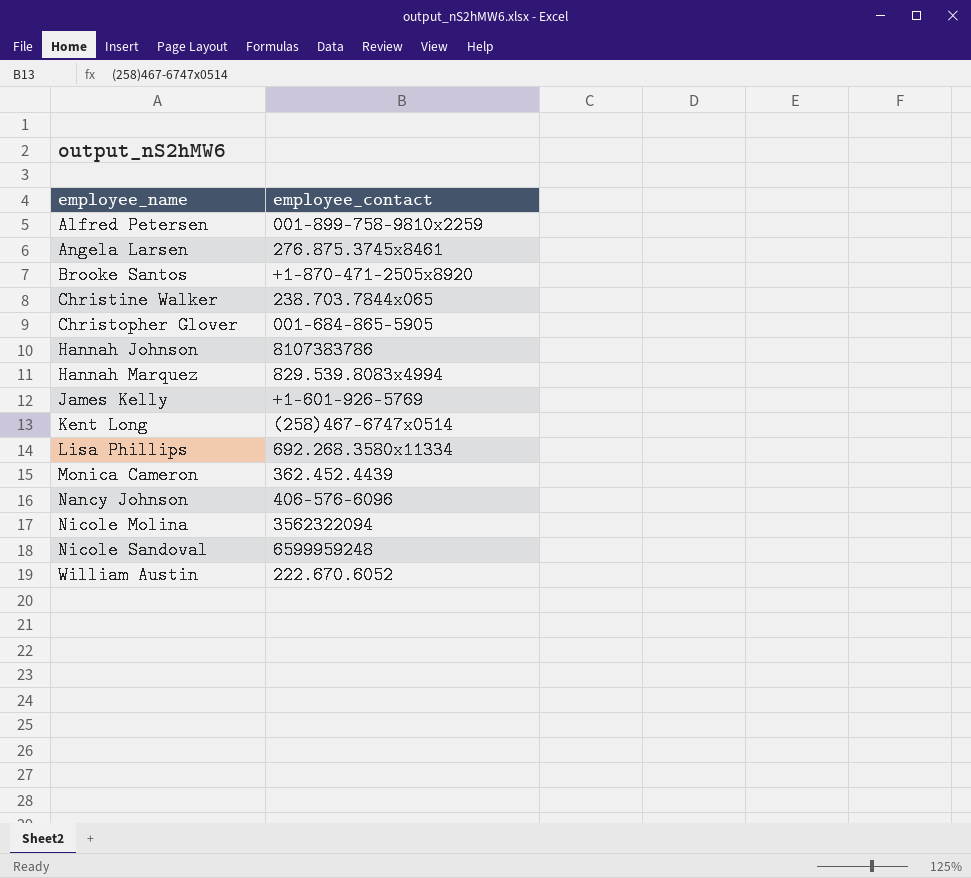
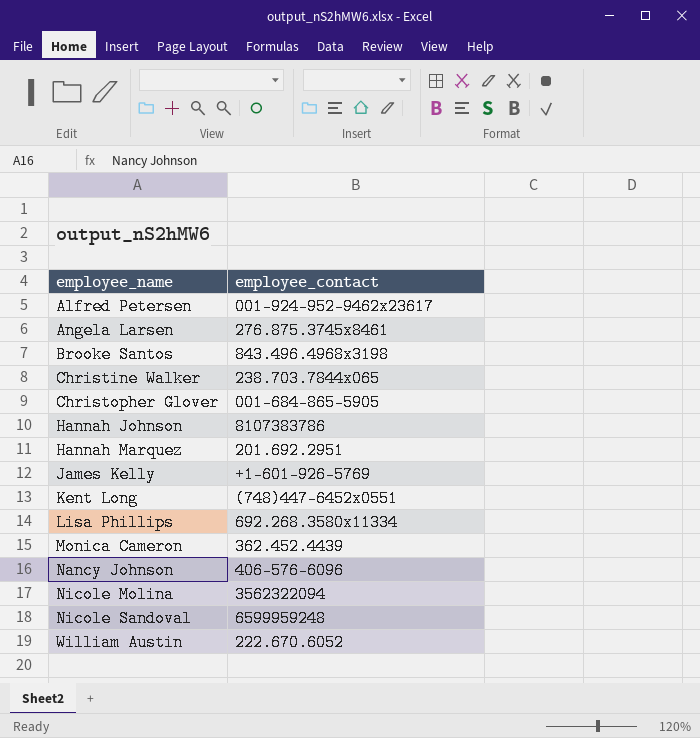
Alfred Petersen | employee_contact: 001-899-758-9810x2259 -> 001-924-952-9462x23617
Brooke Santos | employee_contact: +1-870-471-2505x8920 -> 843.496.4968x3198
Hannah Marquez | employee_contact: 829.539.8083x4994 -> 201.692.2951
Kent Long | employee_contact: (258)467-6747x0514 -> (748)447-6452x0551

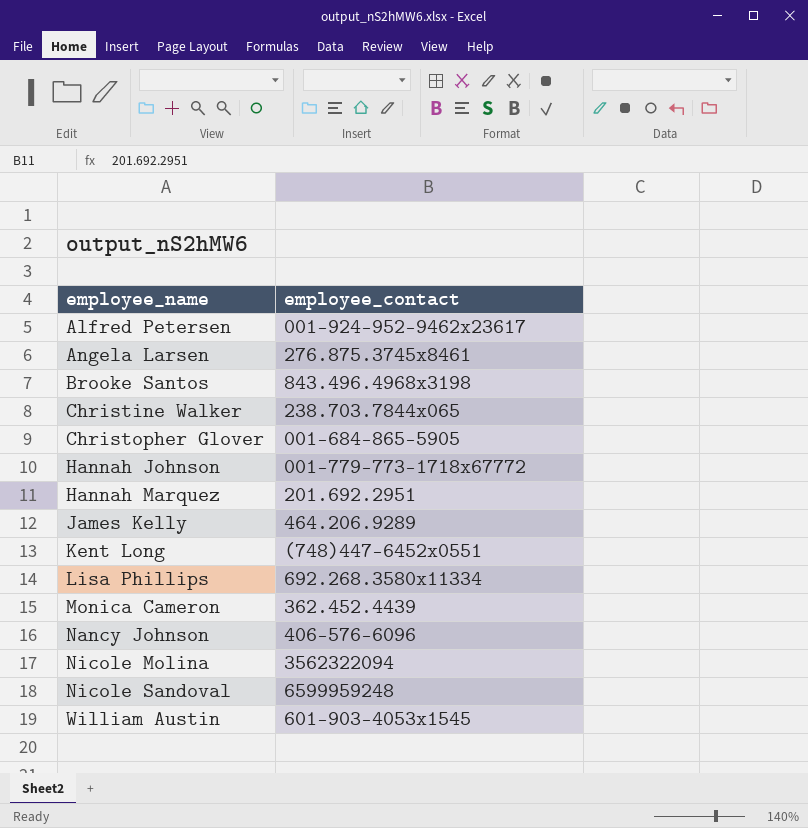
Hannah Johnson | employee_contact: 8107383786 -> 001-779-773-1718x67772
James Kelly | employee_contact: +1-601-926-5769 -> 464.206.9289
William Austin | employee_contact: 222.670.6052 -> 601-903-4053x1545

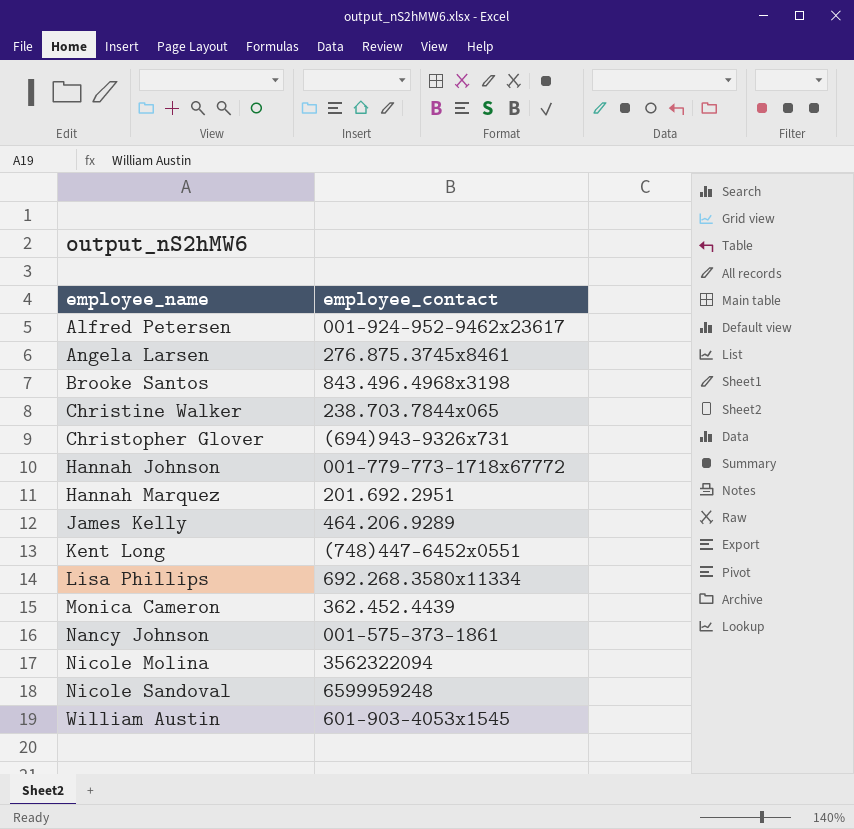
Christopher Glover | employee_contact: 001-684-865-5905 -> (694)943-9326x731
Nancy Johnson | employee_contact: 406-576-6096 -> 001-575-373-1861

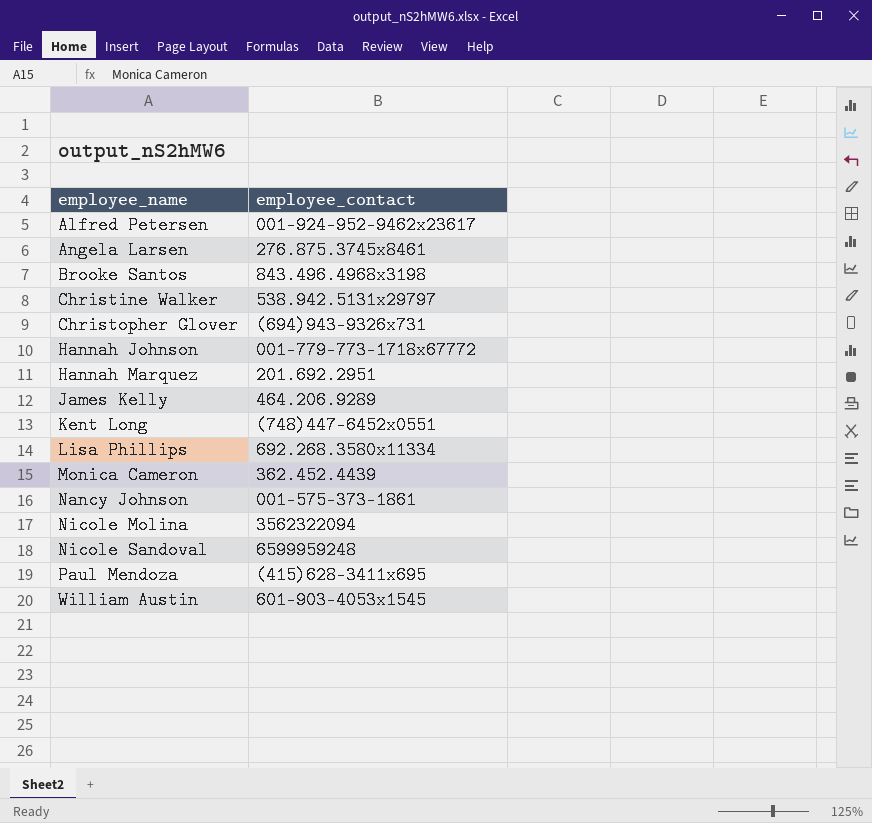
Christine Walker | employee_contact: 238.703.7844x065 -> 538.942.5131x29797
row Paul Mendoza: none -> (415)628-3411x695

